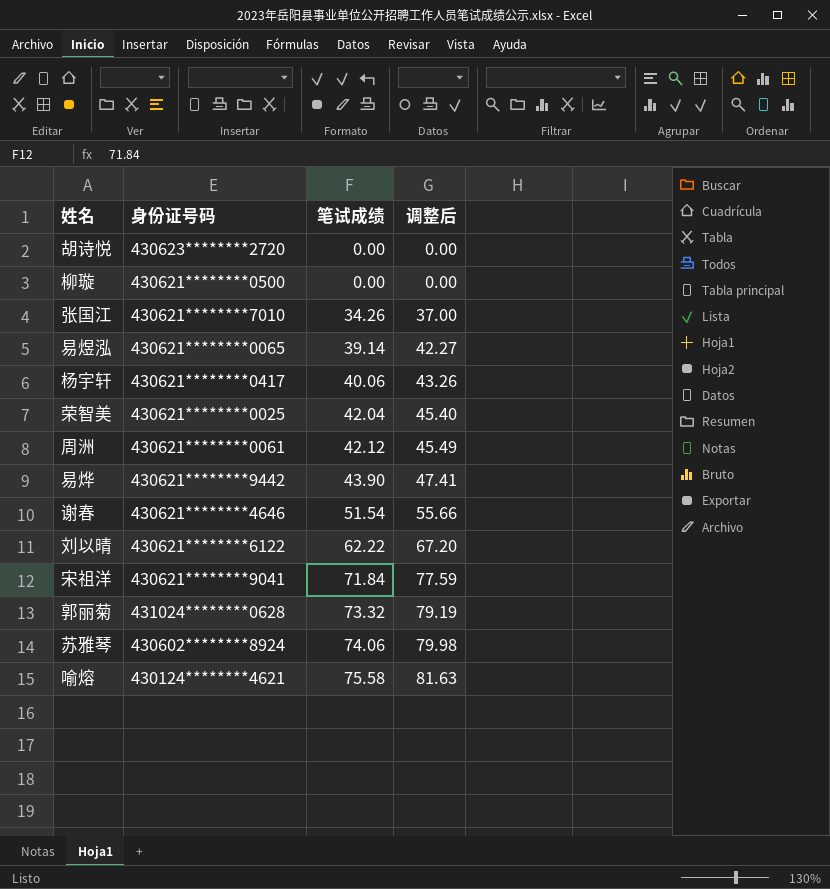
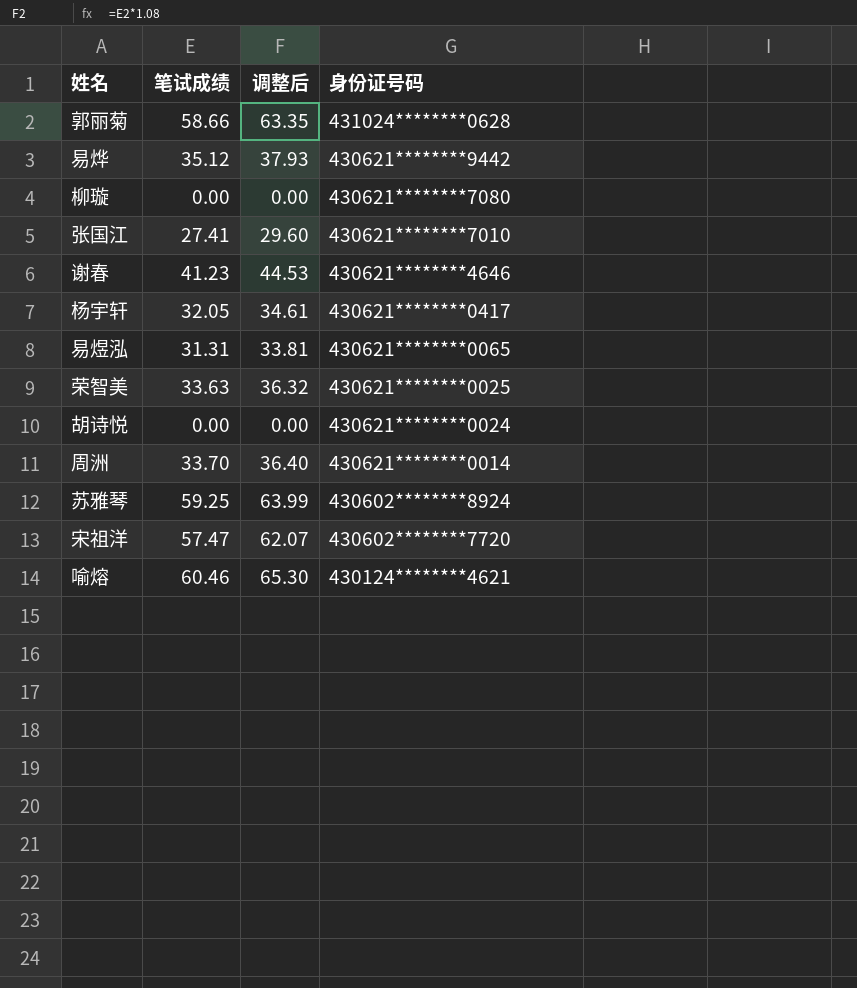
row order: 笔试成绩 ascending -> 身份证号码 descending
column 身份证号码 | position: 2 -> 4
row 刘以晴: 430621********6122 | 62.22 | 67.20 -> none
郭丽菊 | 笔试成绩: 73.32 -> 58.66
郭丽菊 | 调整后: 79.19 -> 63.35
易烨 | 笔试成绩: 43.90 -> 35.12
易烨 | 调整后: 47.41 -> 37.93
柳璇 | 身份证号码: 430621********0500 -> 430621********7080
张国江 | 笔试成绩: 34.26 -> 27.41
张国江 | 调整后: 37.00 -> 29.60
谢春 | 笔试成绩: 51.54 -> 41.23
谢春 | 调整后: 55.66 -> 44.53
杨宇轩 | 笔试成绩: 40.06 -> 32.05
杨宇轩 | 调整后: 43.26 -> 34.61
易煜泓 | 笔试成绩: 39.14 -> 31.31
易煜泓 | 调整后: 42.27 -> 33.81
荣智美 | 笔试成绩: 42.04 -> 33.63
荣智美 | 调整后: 45.40 -> 36.32
胡诗悦 | 身份证号码: 430623********2720 -> 430621********0024
周洲 | 笔试成绩: 42.12 -> 33.70
周洲 | 调整后: 45.49 -> 36.40
周洲 | 身份证号码: 430621********0061 -> 430621********0014
苏雅琴 | 笔试成绩: 74.06 -> 59.25
苏雅琴 | 调整后: 79.98 -> 63.99
宋祖洋 | 笔试成绩: 71.84 -> 57.47
宋祖洋 | 调整后: 77.59 -> 62.07
宋祖洋 | 身份证号码: 430621********9041 -> 430602********7720
喻熔 | 笔试成绩: 75.58 -> 60.46
喻熔 | 调整后: 81.63 -> 65.30

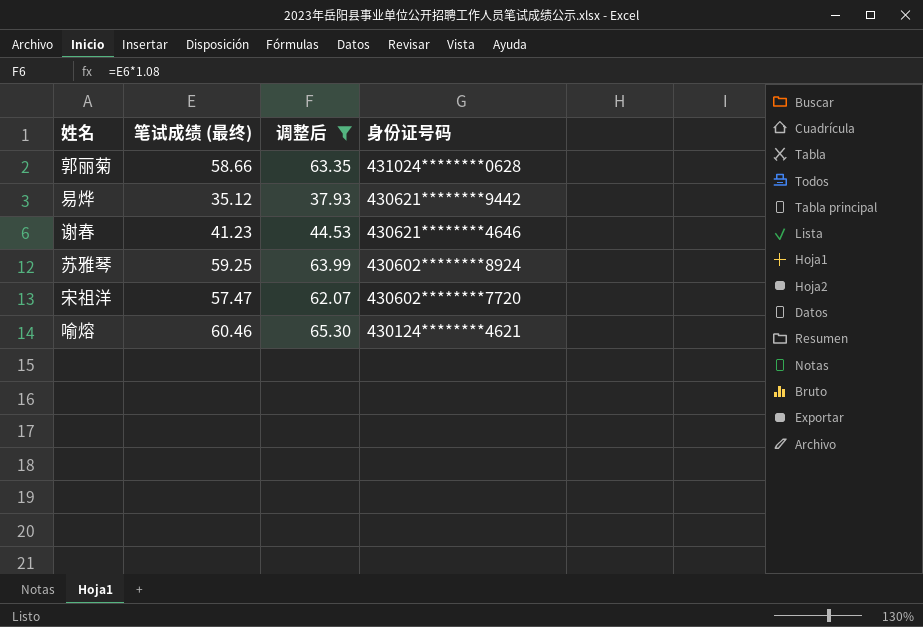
filter: none -> 调整后 >= 37.93
column name: 笔试成绩 -> 笔试成绩 (最终)

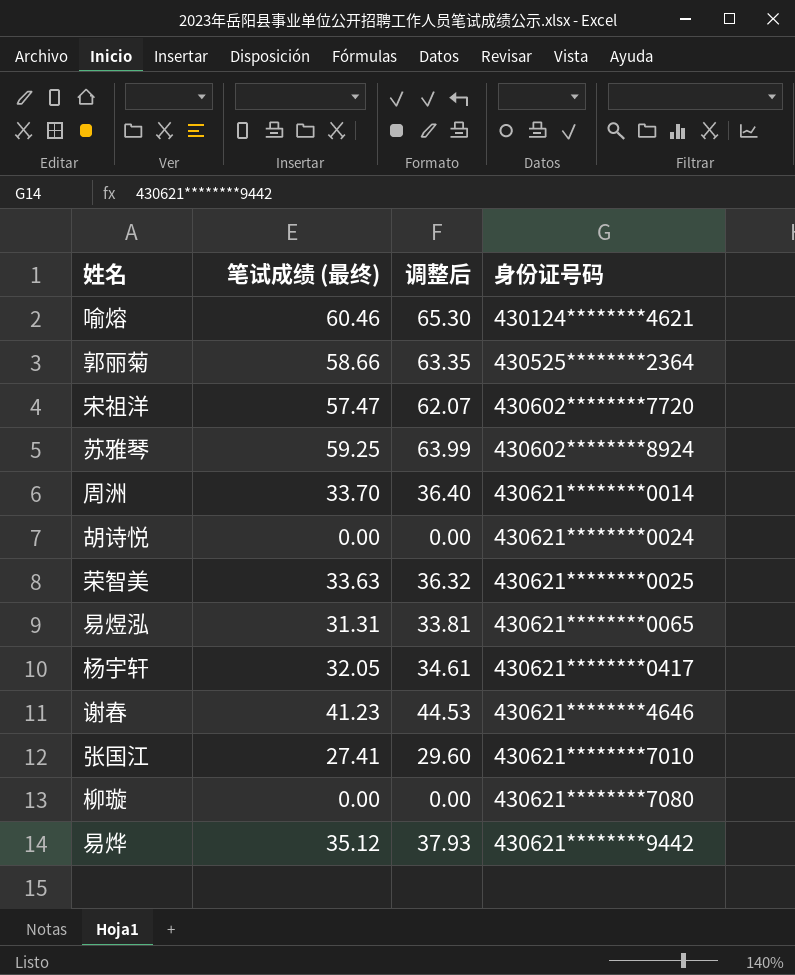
filter: 调整后 >= 37.93 -> none
row order: 身份证号码 descending -> 身份证号码 ascending
郭丽菊 | 身份证号码: 431024********0628 -> 430525********2364

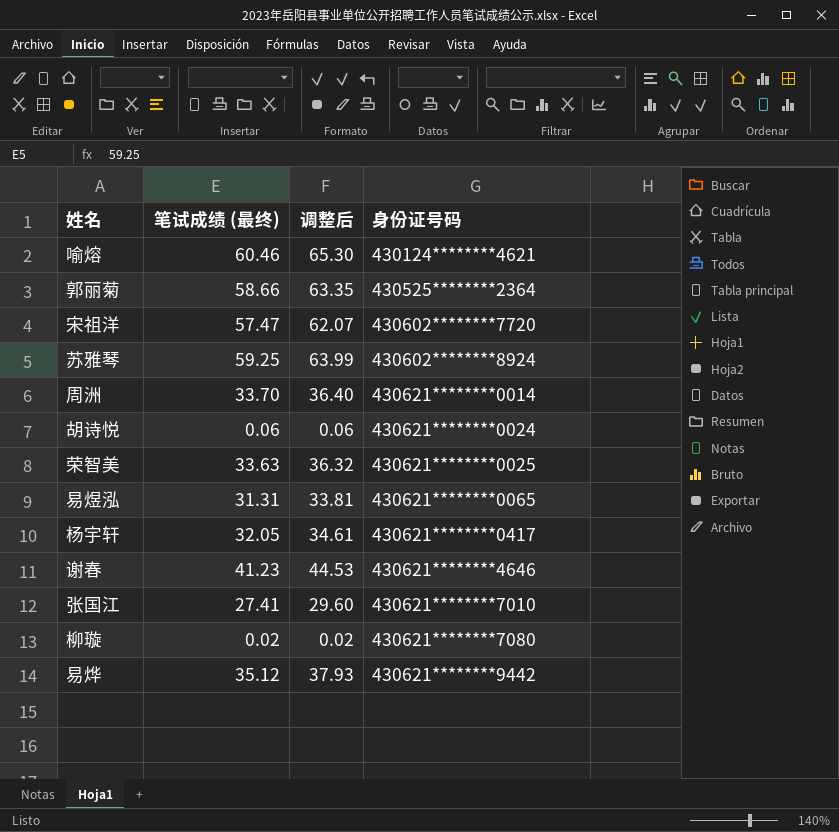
胡诗悦 | 笔试成绩 (最终): 0.00 -> 0.06
胡诗悦 | 调整后: 0.00 -> 0.06
柳璇 | 笔试成绩 (最终): 0.00 -> 0.02
柳璇 | 调整后: 0.00 -> 0.02

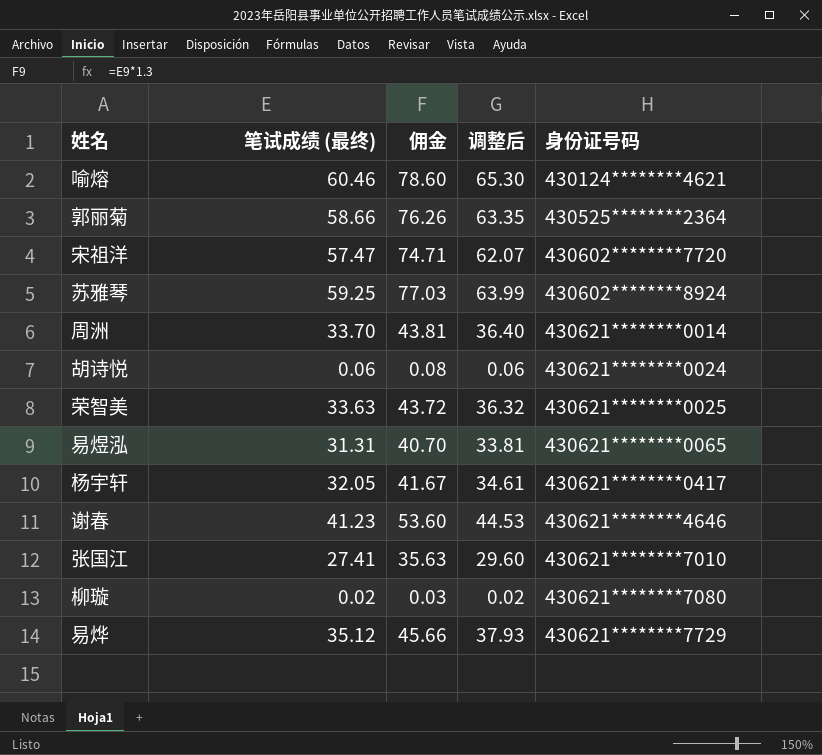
column 佣金 | formula: none -> [笔试成绩 (最终)] * 1.3
易烨 | 身份证号码: 430621********9442 -> 430621********7729

